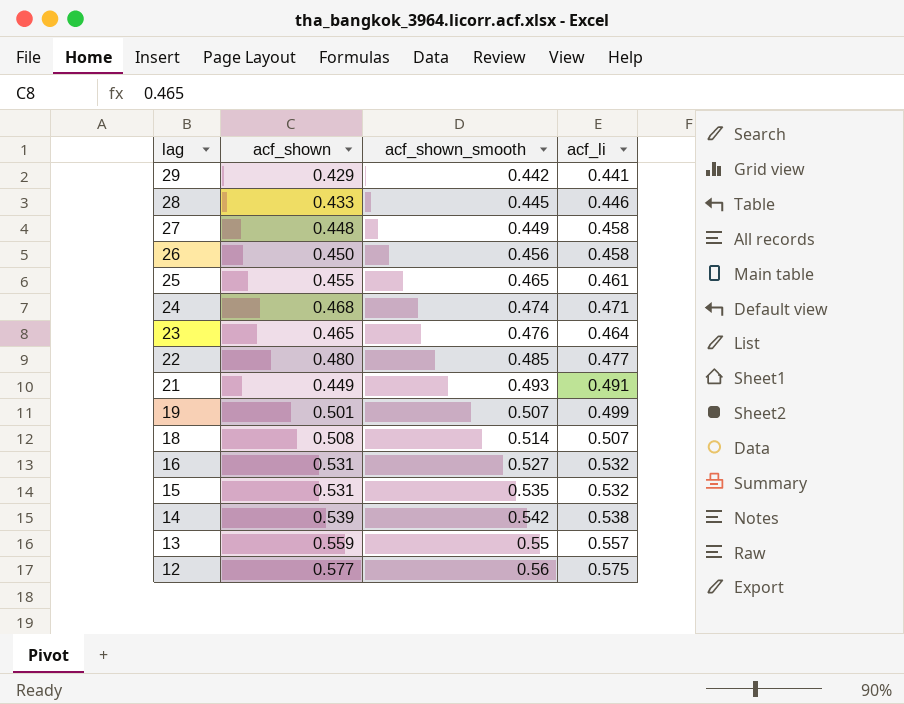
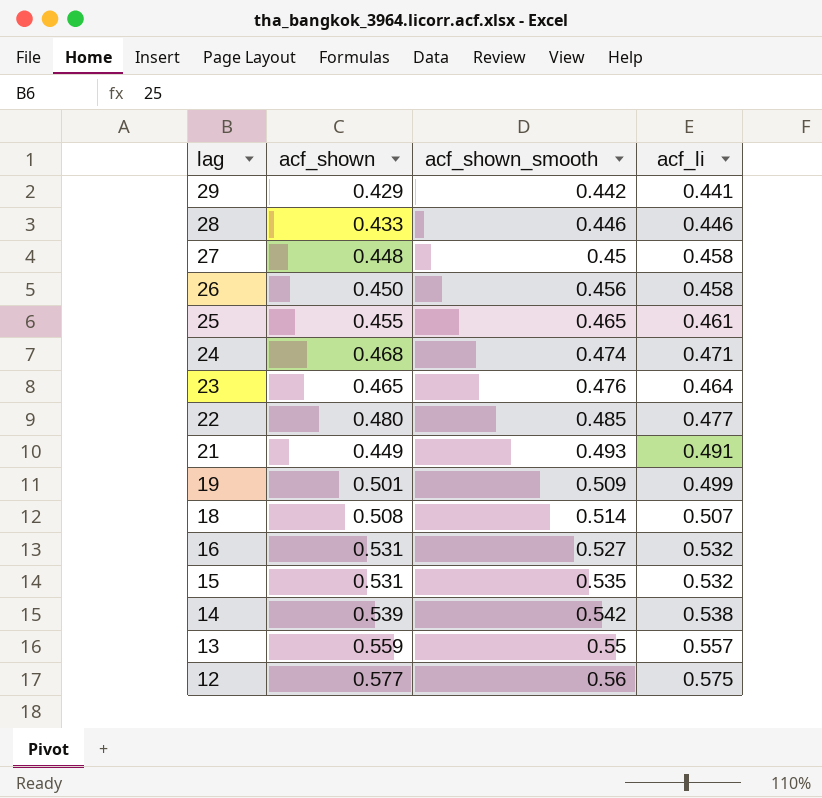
28 | acf_shown_smooth: 0.445 -> 0.446
27 | acf_shown_smooth: 0.449 -> 0.45
19 | acf_shown_smooth: 0.507 -> 0.509

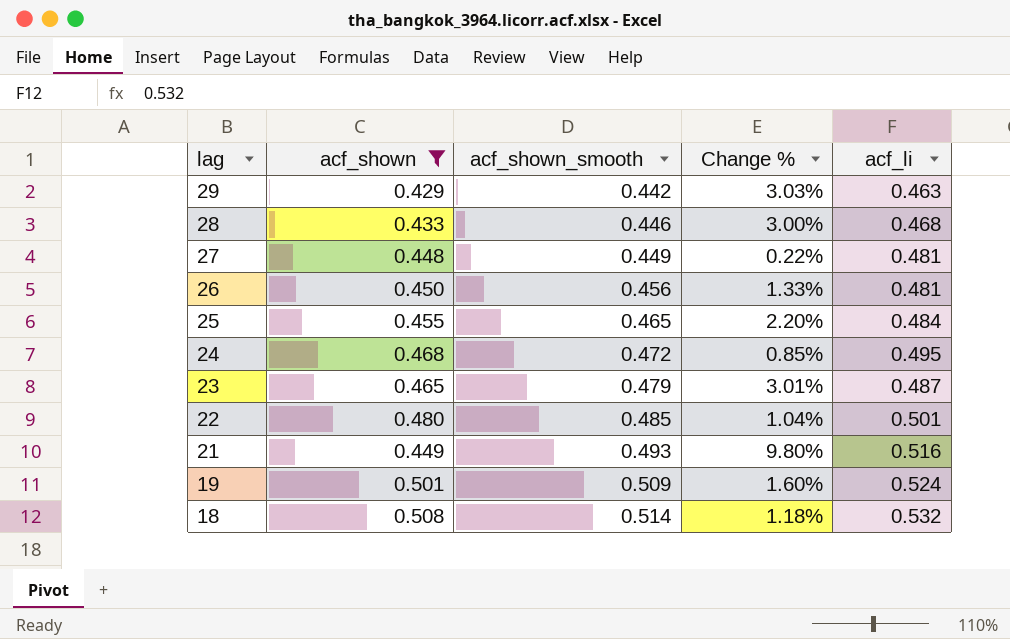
filter: none -> acf_shown <= 0.508
column Change % | formula: none -> ([acf_shown_smooth] - [acf_shown]) / [acf_shown]
29 | acf_li: 0.441 -> 0.463
28 | acf_li: 0.446 -> 0.468
27 | acf_shown_smooth: 0.45 -> 0.449
27 | acf_li: 0.458 -> 0.481
26 | acf_li: 0.458 -> 0.481
25 | acf_li: 0.461 -> 0.484
24 | acf_shown_smooth: 0.474 -> 0.472
24 | acf_li: 0.471 -> 0.495
23 | acf_shown_smooth: 0.476 -> 0.479
23 | acf_li: 0.464 -> 0.487
22 | acf_li: 0.477 -> 0.501
21 | acf_li: 0.491 -> 0.516
19 | acf_li: 0.499 -> 0.524
18 | acf_li: 0.507 -> 0.532

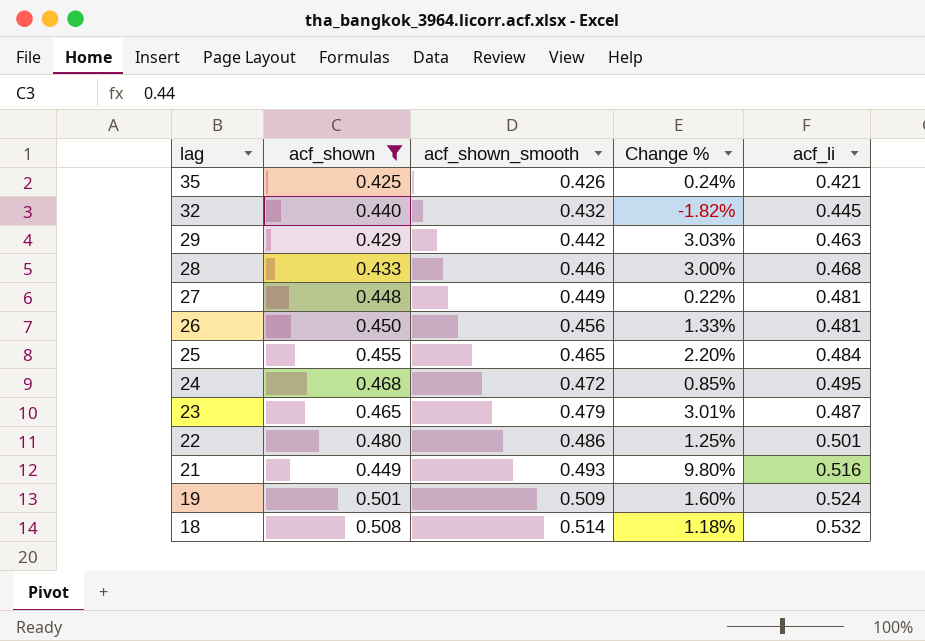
row 35: none -> 0.425 | 0.426 | 0.24% | 0.421
row 32: none -> 0.440 | 0.432 | -1.82% | 0.445
22 | acf_shown_smooth: 0.485 -> 0.486
22 | Change %: 1.04% -> 1.25%

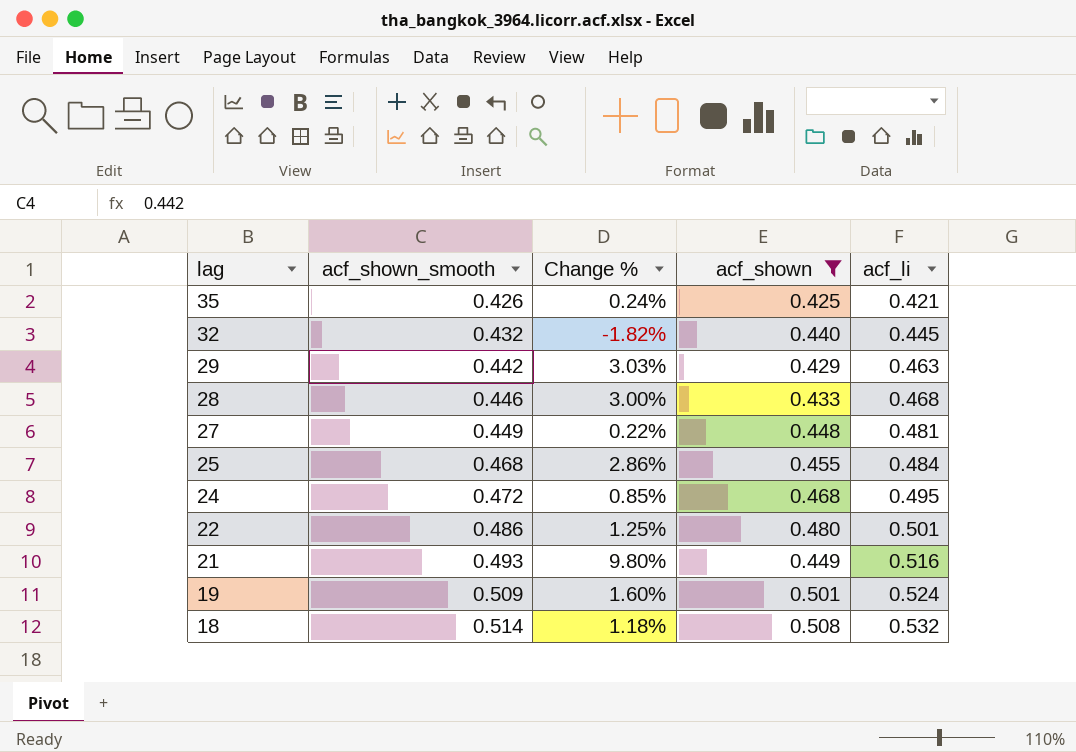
column acf_shown | position: 2 -> 4
row 26: 0.450 | 0.456 | 1.33% | 0.481 -> none
row 23: 0.465 | 0.479 | 3.01% | 0.487 -> none
25 | acf_shown_smooth: 0.465 -> 0.468
25 | Change %: 2.20% -> 2.86%

